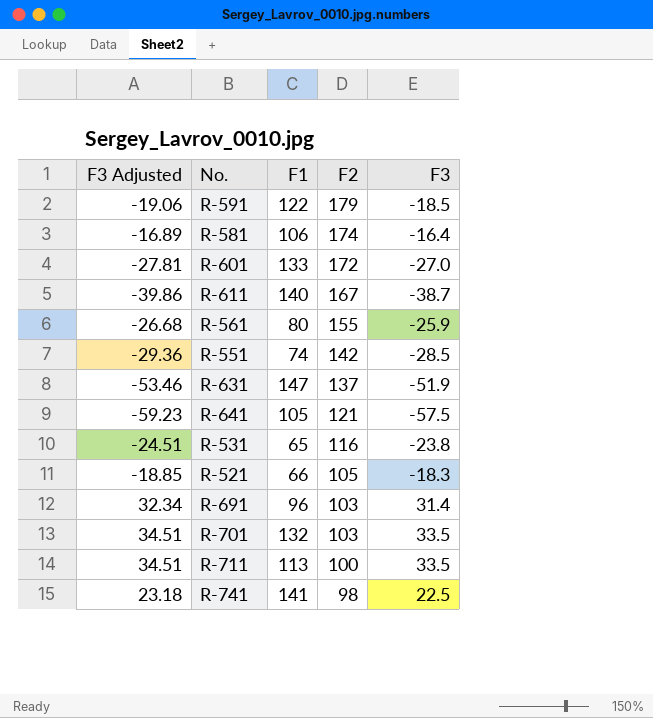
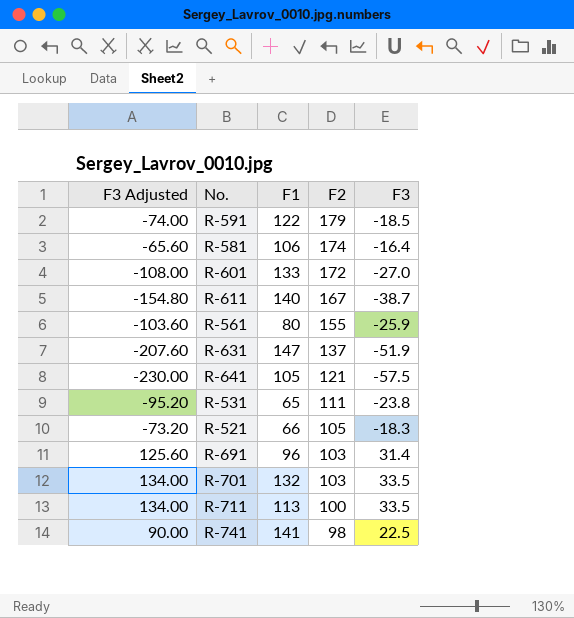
column F3 Adjusted | formula: [F3] * 1.03 -> [F3] * 4
row R-551: -29.36 | 74 | 142 | -28.5 -> none
R-531 | F2: 116 -> 111

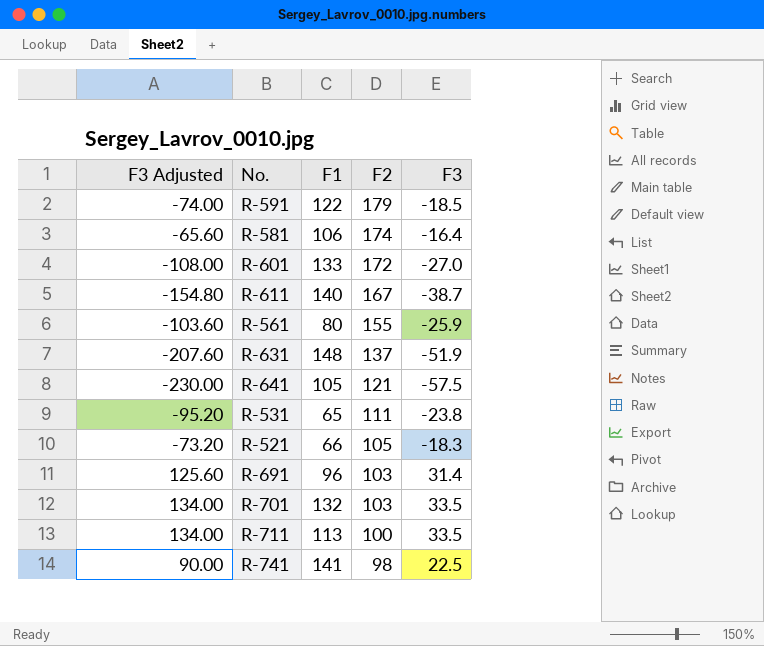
R-631 | F1: 147 -> 148

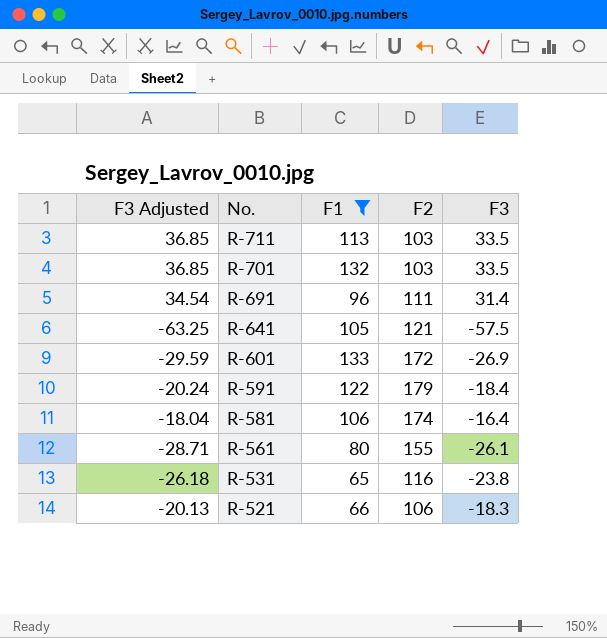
filter: none -> F1 <= 133
row order: F2 descending -> No. descending
column F3 Adjusted | formula: [F3] * 4 -> [F3] * 1.1
R-711 | F2: 100 -> 103
R-691 | F2: 103 -> 111
R-601 | F3: -27.0 -> -26.9
R-591 | F3: -18.5 -> -18.4
R-561 | F3: -25.9 -> -26.1
R-531 | F2: 111 -> 116
R-521 | F2: 105 -> 106

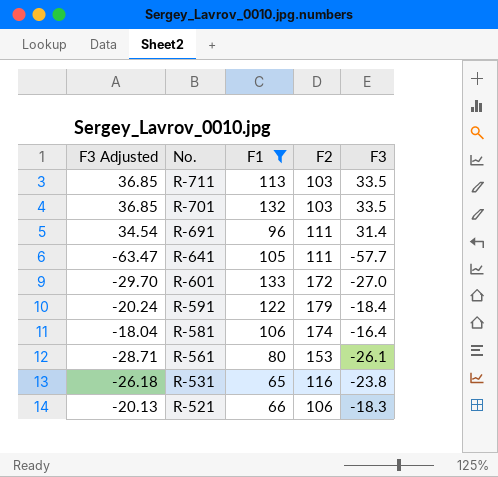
R-641 | F3 Adjusted: -63.25 -> -63.47
R-641 | F2: 121 -> 111
R-641 | F3: -57.5 -> -57.7
R-601 | F3 Adjusted: -29.59 -> -29.70
R-601 | F3: -26.9 -> -27.0
R-561 | F2: 155 -> 153

